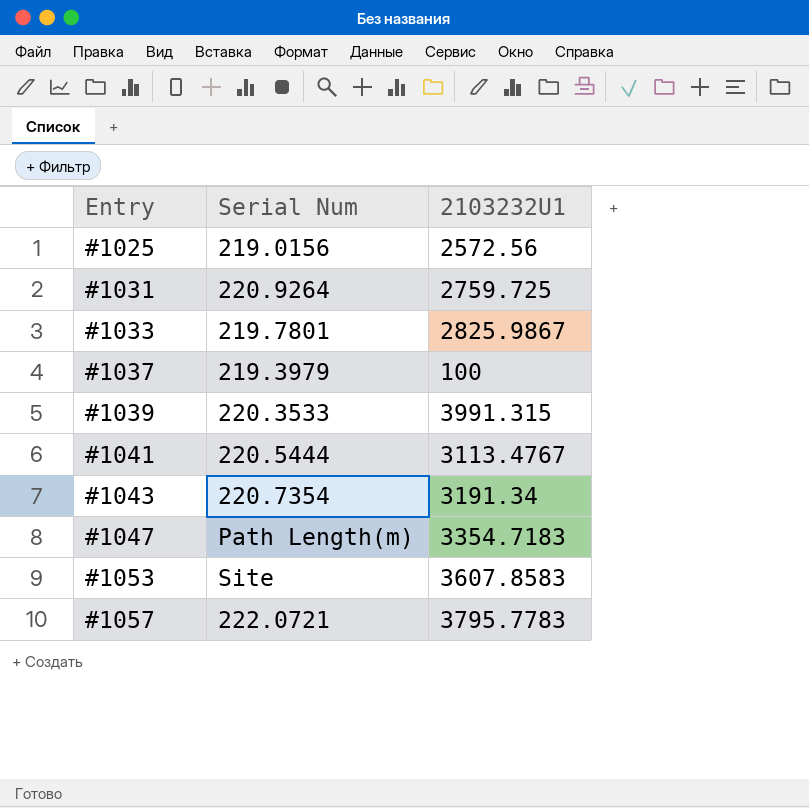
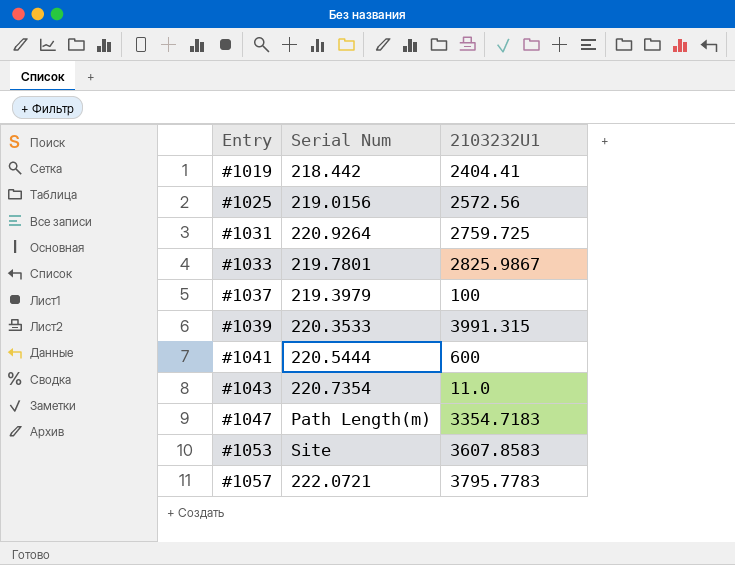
row #1019: none -> 218.442 | 2404.41
#1041 | 2103232U1: 3113.4767 -> 600
#1043 | 2103232U1: 3191.34 -> 11.0

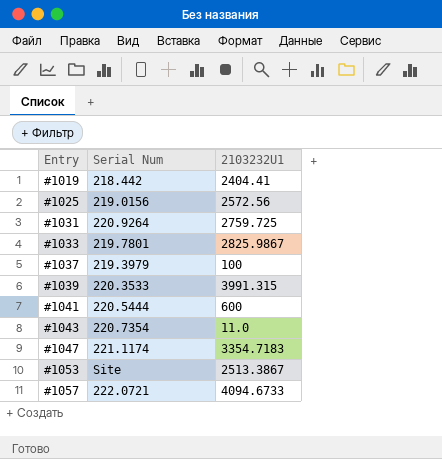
#1047 | Serial Num: Path Length(m) -> 221.1174
#1053 | 2103232U1: 3607.8583 -> 2513.3867
#1057 | 2103232U1: 3795.7783 -> 4094.6733

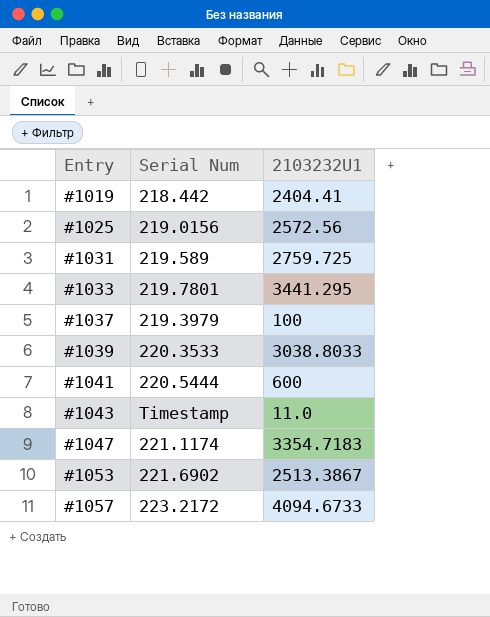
#1031 | Serial Num: 220.9264 -> 219.589
#1033 | 2103232U1: 2825.9867 -> 3441.295
#1039 | 2103232U1: 3991.315 -> 3038.8033
#1043 | Serial Num: 220.7354 -> Timestamp
#1053 | Serial Num: Site -> 221.6902
#1057 | Serial Num: 222.0721 -> 223.2172

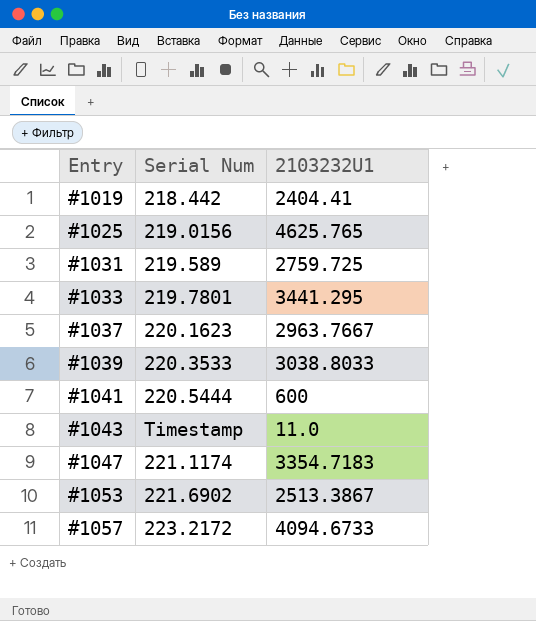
#1025 | 2103232U1: 2572.56 -> 4625.765
#1037 | Serial Num: 219.3979 -> 220.1623
#1037 | 2103232U1: 100 -> 2963.7667

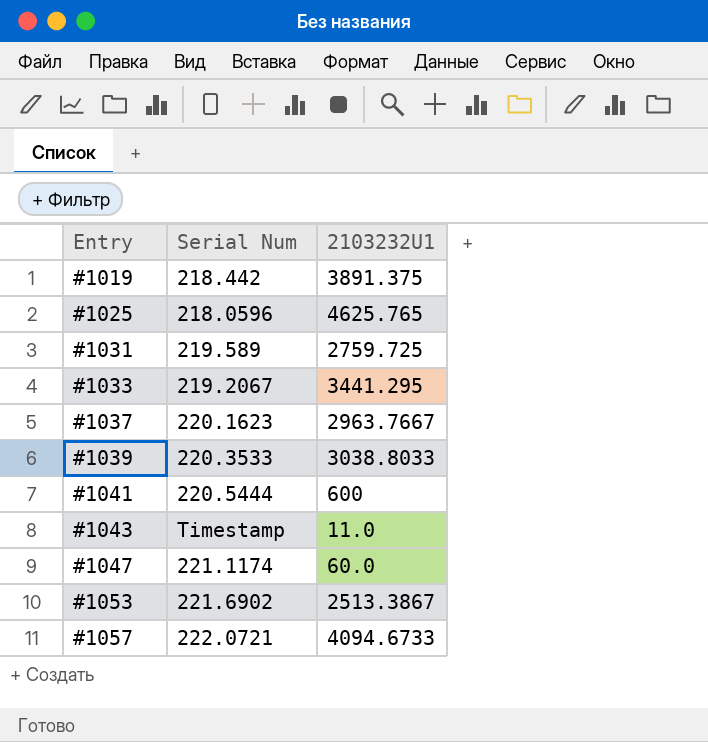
#1019 | 2103232U1: 2404.41 -> 3891.375
#1025 | Serial Num: 219.0156 -> 218.0596
#1033 | Serial Num: 219.7801 -> 219.2067
#1047 | 2103232U1: 3354.7183 -> 60.0
#1057 | Serial Num: 223.2172 -> 222.0721

